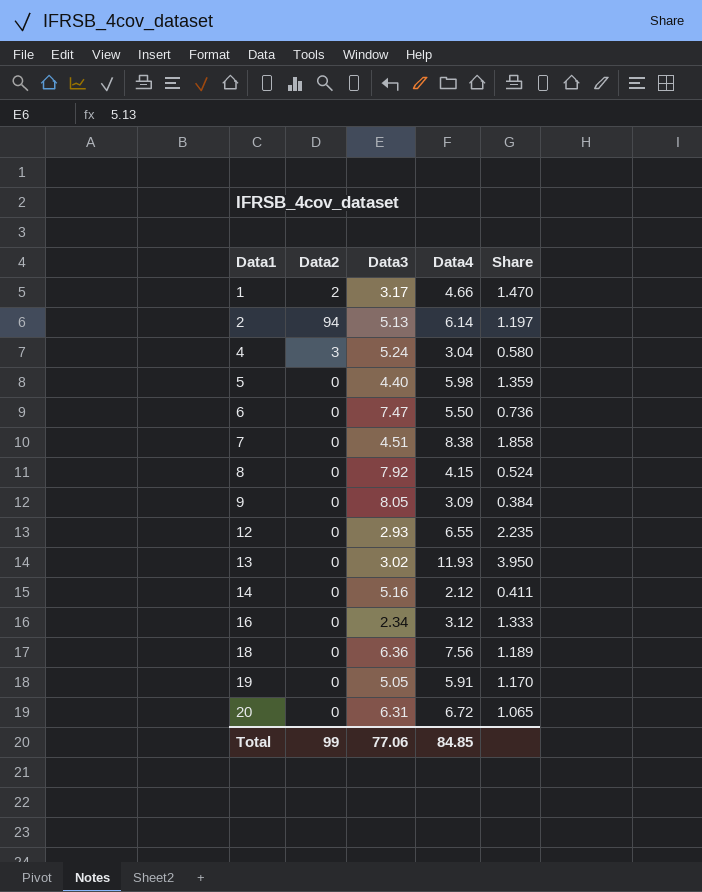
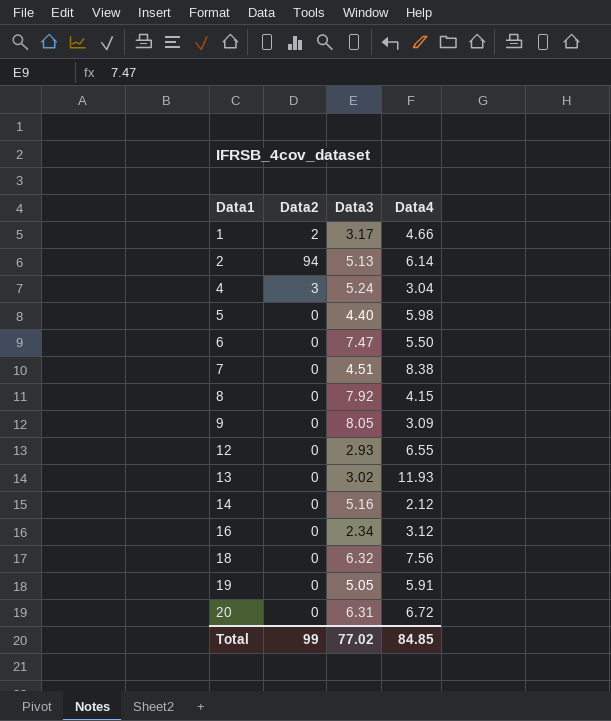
column Share | formula: [Data4] / [Data3] -> none
18 | Data3: 6.36 -> 6.32
Total | Data3: 77.06 -> 77.02

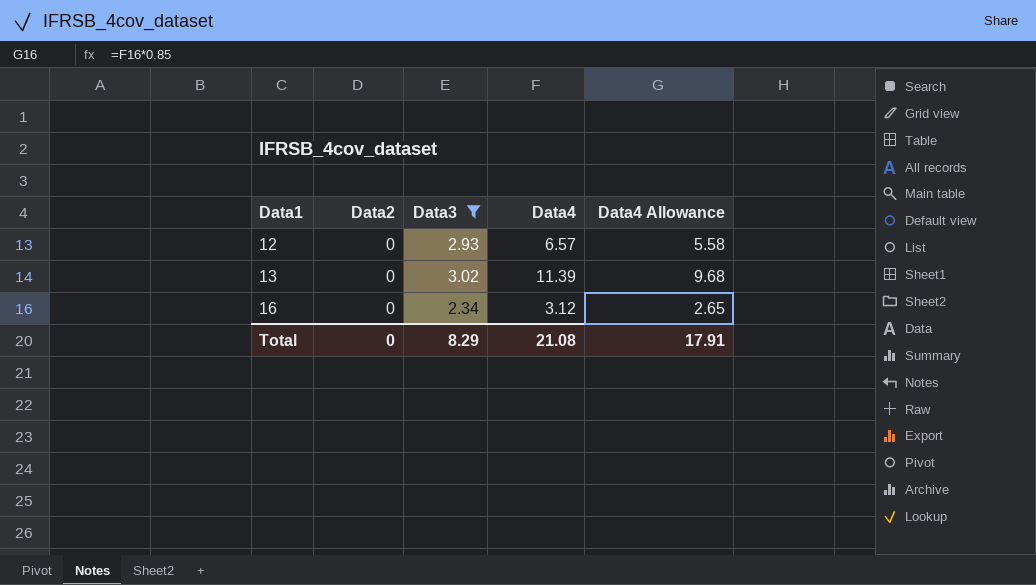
filter: none -> Data3 <= 3.02
column Data4 Allowance | formula: none -> [Data4] * 0.85
12 | Data4: 6.55 -> 6.57
13 | Data4: 11.93 -> 11.39
Total | Data2: 99 -> 0
Total | Data3: 77.02 -> 8.29
Total | Data4: 84.85 -> 21.08

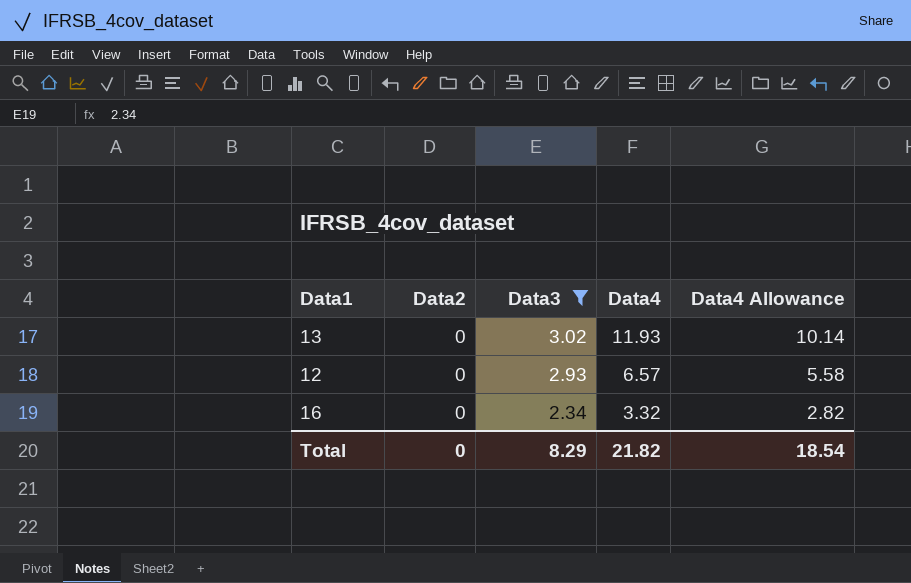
row order: Data1 ascending -> Data3 descending
13 | Data4: 11.39 -> 11.93
13 | Data4 Allowance: 9.68 -> 10.14
16 | Data4: 3.12 -> 3.32
16 | Data4 Allowance: 2.65 -> 2.82
Total | Data4: 21.08 -> 21.82
Total | Data4 Allowance: 17.91 -> 18.54

